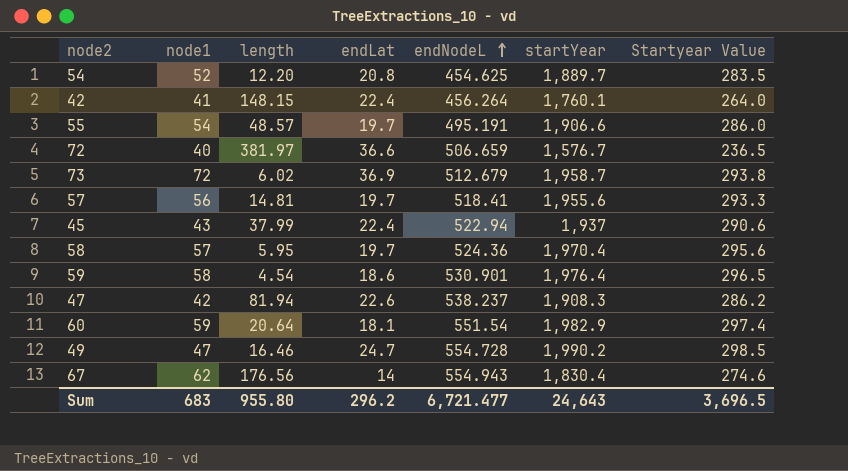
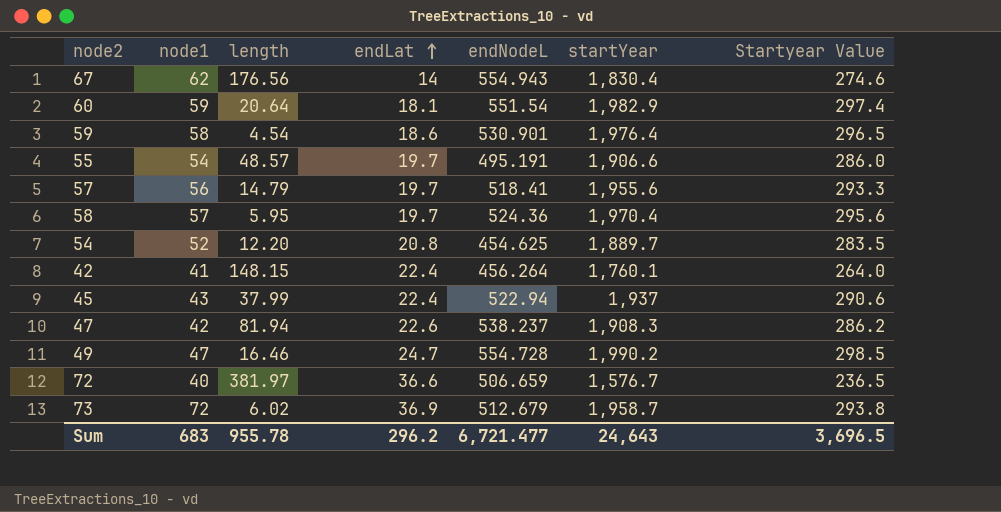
row order: endNodeL ascending -> endLat ascending
57 | length: 14.81 -> 14.79
Sum | length: 955.80 -> 955.78

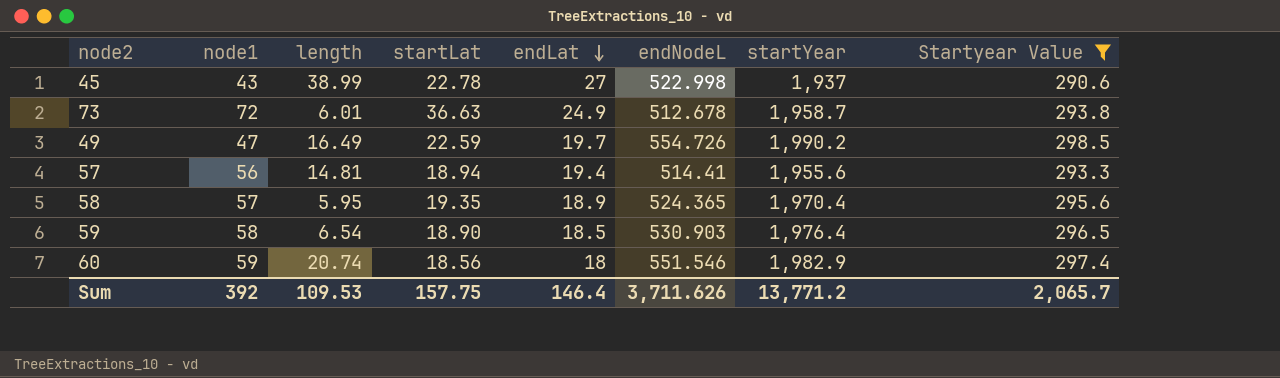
filter: none -> Startyear Value >= 290.6
row order: endLat ascending -> endLat descending
column startLat | position: none -> 4
45 | length: 37.99 -> 38.99
45 | endLat: 22.4 -> 27
45 | endNodeL: 522.94 -> 522.998
73 | length: 6.02 -> 6.01
73 | endLat: 36.9 -> 24.9
73 | endNodeL: 512.679 -> 512.678
49 | length: 16.46 -> 16.49
49 | endLat: 24.7 -> 19.7
49 | endNodeL: 554.728 -> 554.726
57 | length: 14.79 -> 14.81
57 | endLat: 19.7 -> 19.4
57 | endNodeL: 518.41 -> 514.41
58 | endLat: 19.7 -> 18.9
58 | endNodeL: 524.36 -> 524.365
59 | length: 4.54 -> 6.54
59 | endLat: 18.6 -> 18.5
59 | endNodeL: 530.901 -> 530.903
60 | length: 20.64 -> 20.74
60 | endLat: 18.1 -> 18
60 | endNodeL: 551.54 -> 551.546
Sum | node1: 683 -> 392
Sum | length: 955.78 -> 109.53
Sum | endLat: 296.2 -> 146.4
Sum | endNodeL: 6,721.477 -> 3,711.626
Sum | startYear: 24,643 -> 13,771.2
Sum | Startyear Value: 3,696.5 -> 2,065.7

